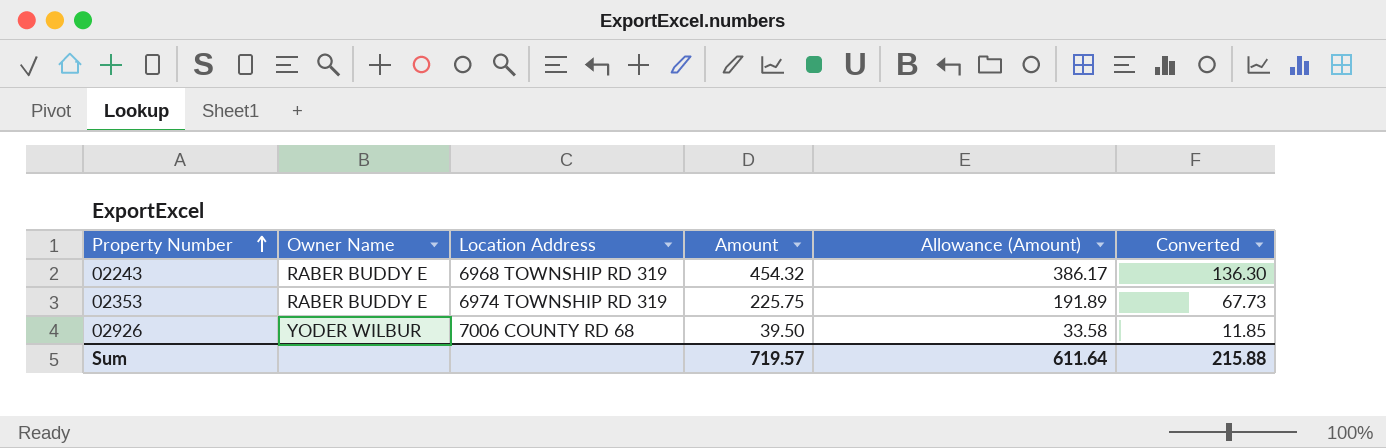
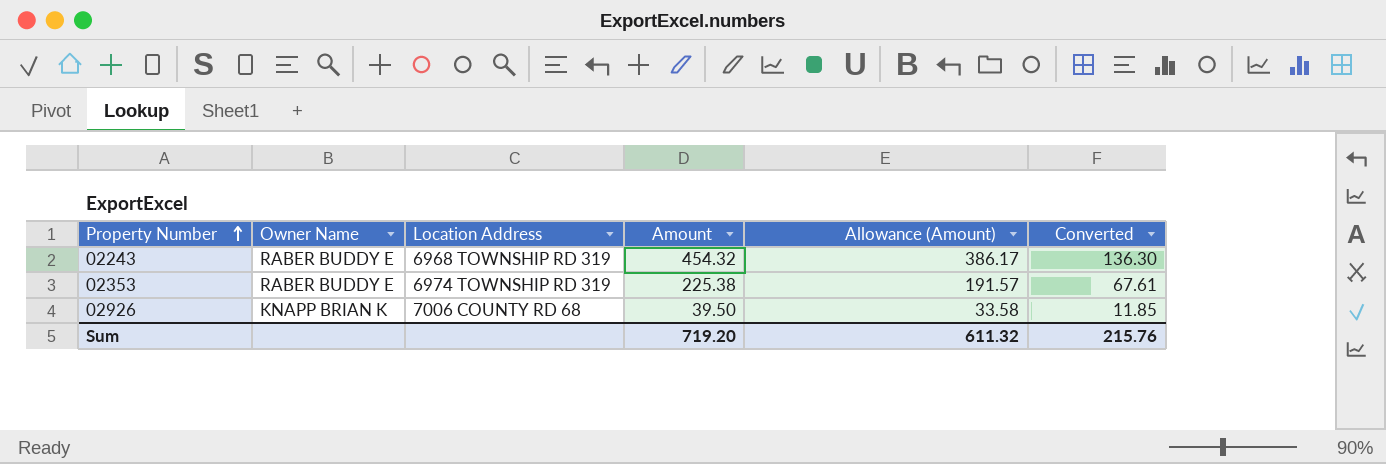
02353 | Amount: 225.75 -> 225.38
02353 | Allowance (Amount): 191.89 -> 191.57
02353 | Converted: 67.73 -> 67.61
02926 | Owner Name: YODER WILBUR -> KNAPP BRIAN K
Sum | Amount: 719.57 -> 719.20
Sum | Allowance (Amount): 611.64 -> 611.32
Sum | Converted: 215.88 -> 215.76

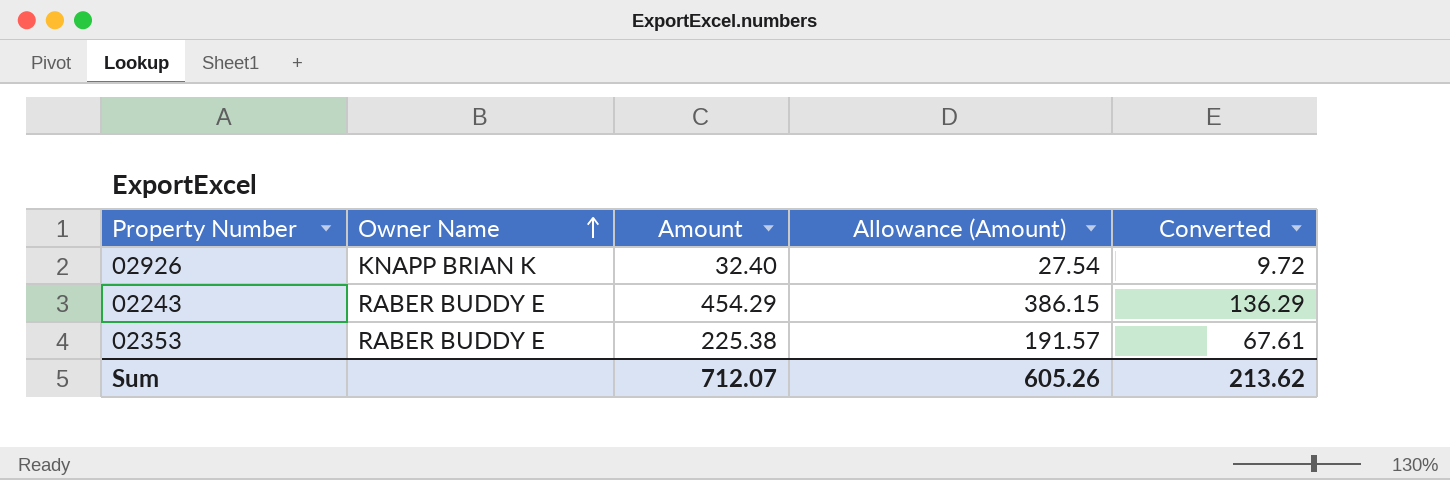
row order: Property Number ascending -> Owner Name ascending
column Location Address | position: 3 -> none
02926 | Amount: 39.50 -> 32.40
02926 | Allowance (Amount): 33.58 -> 27.54
02926 | Converted: 11.85 -> 9.72
02243 | Amount: 454.32 -> 454.29
02243 | Allowance (Amount): 386.17 -> 386.15
02243 | Converted: 136.30 -> 136.29
Sum | Amount: 719.20 -> 712.07
Sum | Allowance (Amount): 611.32 -> 605.26
Sum | Converted: 215.76 -> 213.62

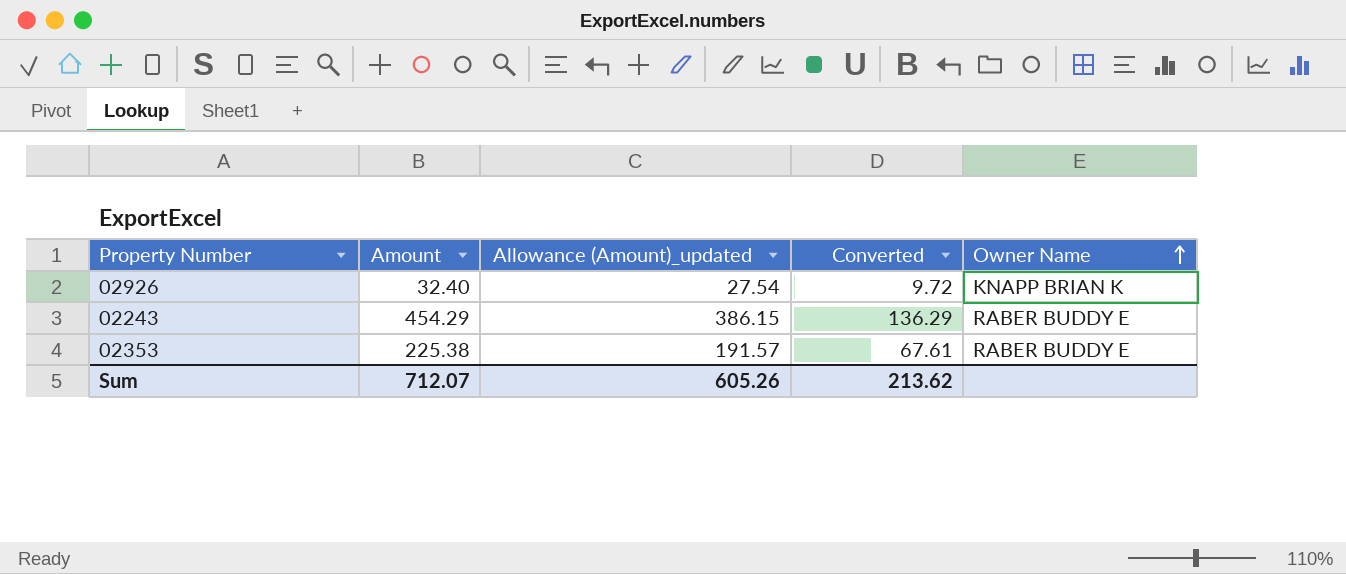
column name: Allowance (Amount) -> Allowance (Amount)_updated
column Owner Name | position: 2 -> 5

